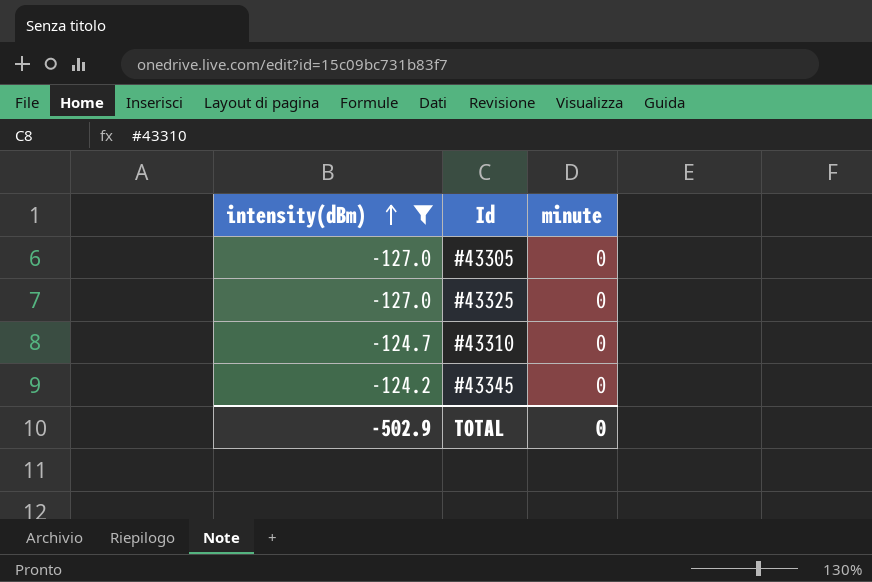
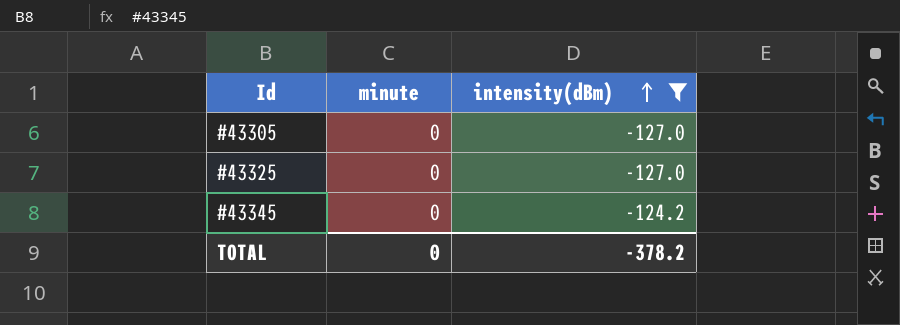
column intensity(dBm) | position: 1 -> 3
row #43310: -124.7 | 0 -> none
TOTAL | intensity(dBm): -502.9 -> -378.2

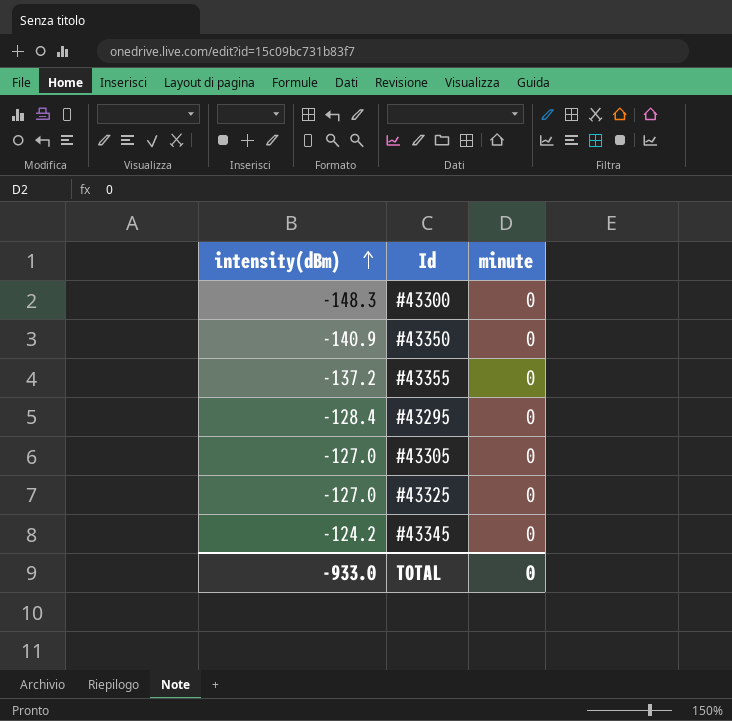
filter: intensity(dBm) >= -127.0 -> none
column intensity(dBm) | position: 3 -> 1
TOTAL | intensity(dBm): -378.2 -> -933.0

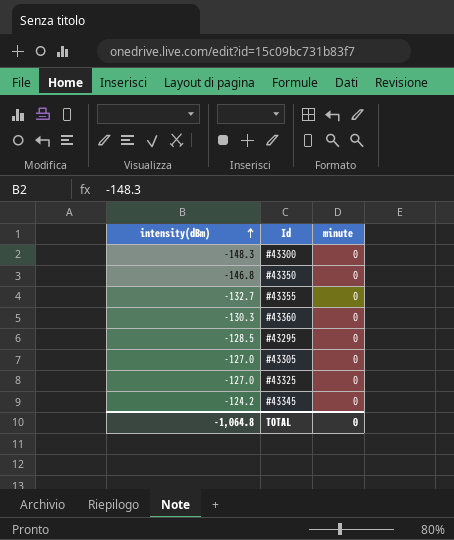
#43350 | intensity(dBm): -140.9 -> -146.8
#43355 | intensity(dBm): -137.2 -> -132.7
row #43360: none -> -130.3 | 0
#43295 | intensity(dBm): -128.4 -> -128.5
TOTAL | intensity(dBm): -933.0 -> -1,064.8

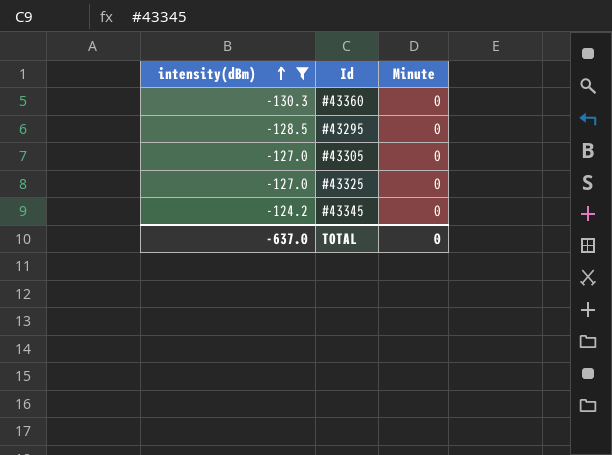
filter: none -> intensity(dBm) >= -130.3
column name: minute -> Minute
TOTAL | intensity(dBm): -1,064.8 -> -637.0

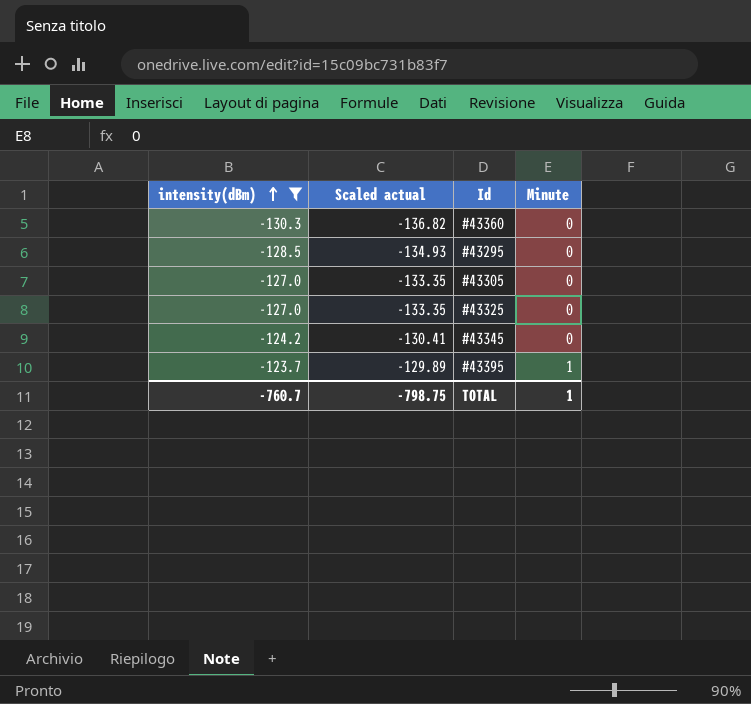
column Scaled actual | formula: none -> [intensity(dBm)] * 1.05
row #43395: none -> -123.7 | -129.89 | 1
TOTAL | intensity(dBm): -637.0 -> -760.7
TOTAL | Minute: 0 -> 1

